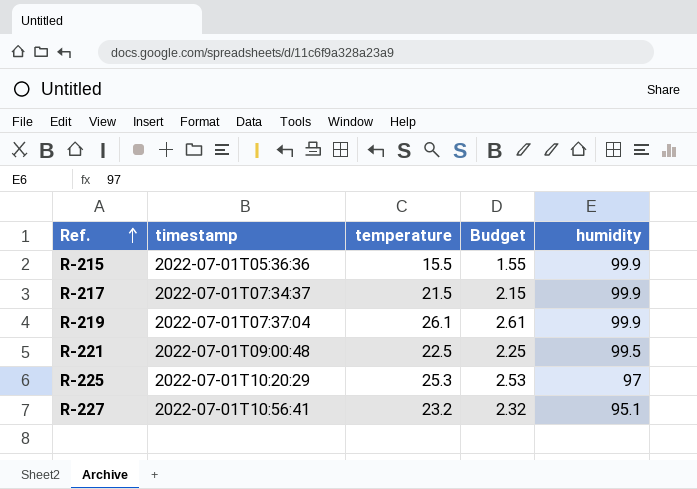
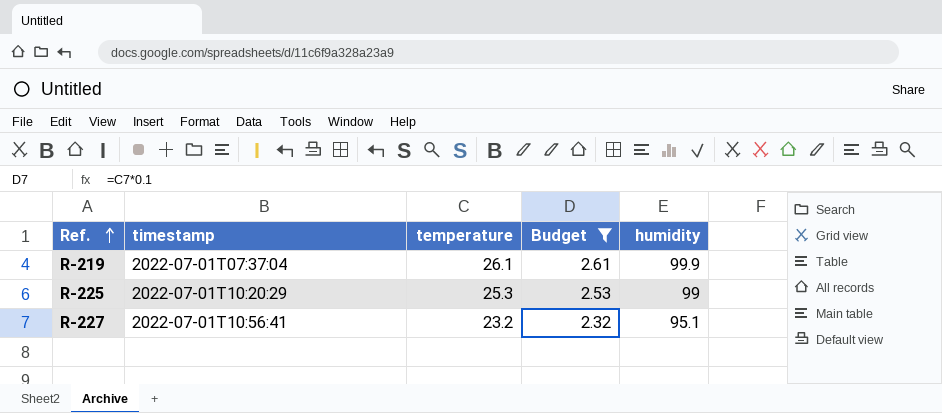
filter: none -> Budget >= 2.32
R-225 | humidity: 97 -> 99

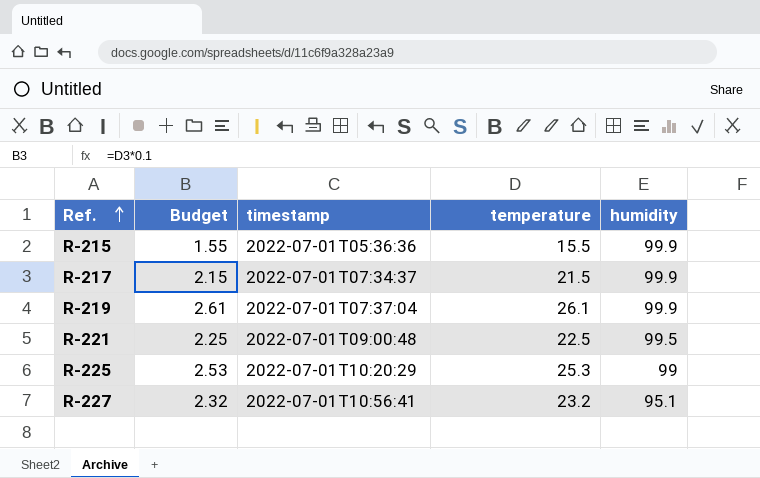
filter: Budget >= 2.32 -> none
column Budget | position: 4 -> 2

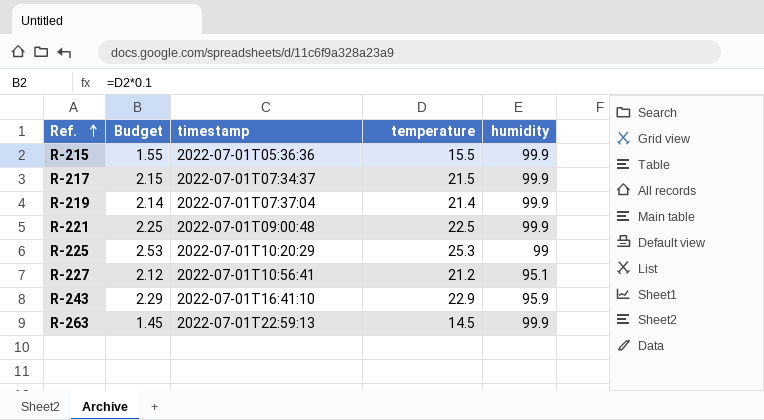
R-219 | Budget: 2.61 -> 2.14
R-219 | temperature: 26.1 -> 21.4
R-221 | humidity: 99.5 -> 99.9
R-227 | Budget: 2.32 -> 2.12
R-227 | temperature: 23.2 -> 21.2
row R-243: none -> 2.29 | 2022-07-01T16:41:10 | 22.9 | 95.9
row R-263: none -> 1.45 | 2022-07-01T22:59:13 | 14.5 | 99.9

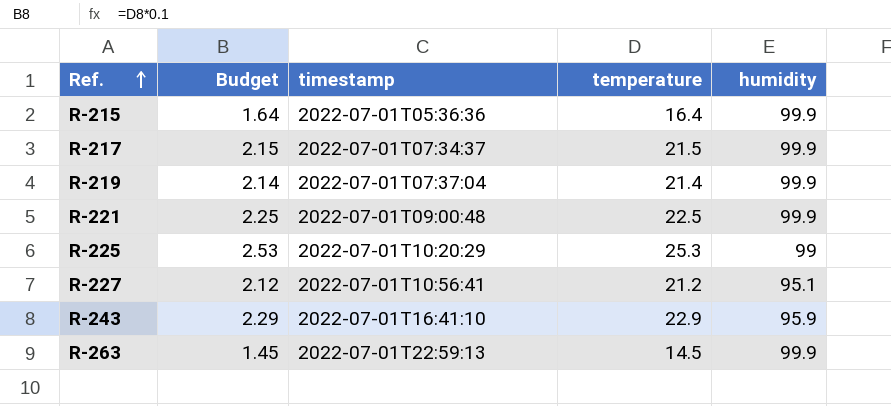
R-215 | Budget: 1.55 -> 1.64
R-215 | temperature: 15.5 -> 16.4

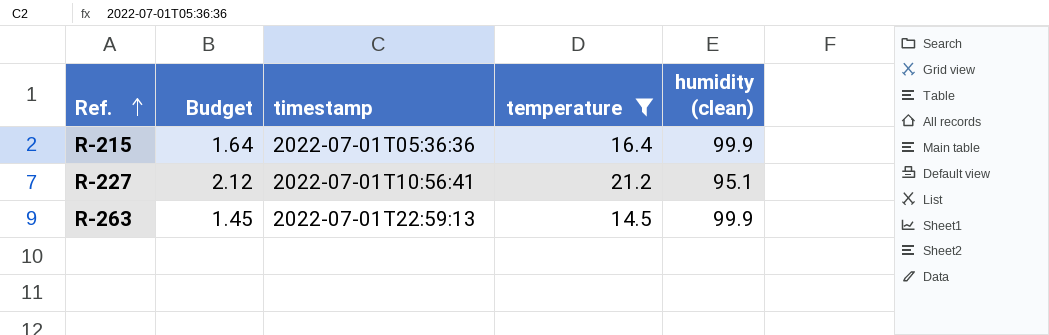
filter: none -> temperature <= 21.2
column name: humidity -> humidity (clean)

